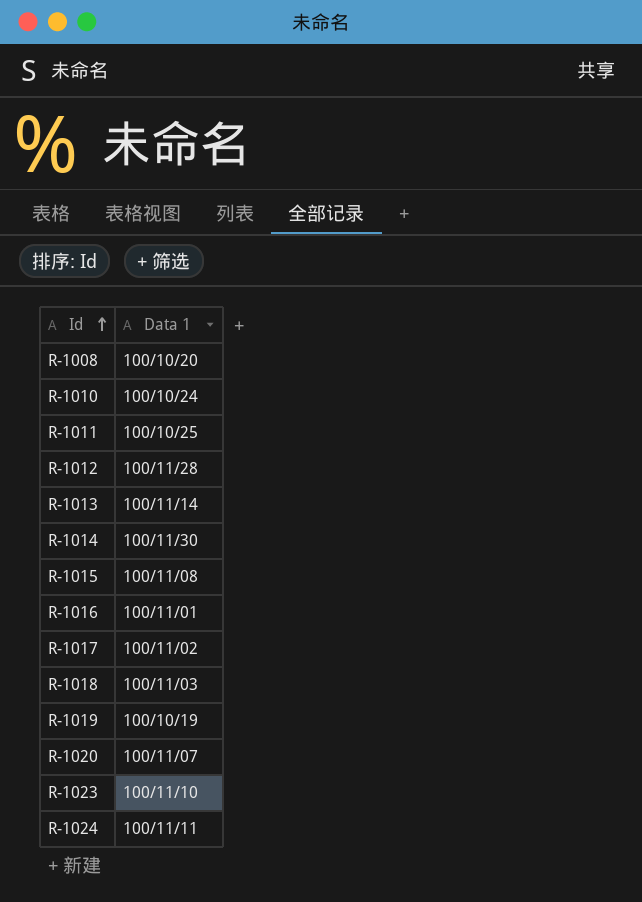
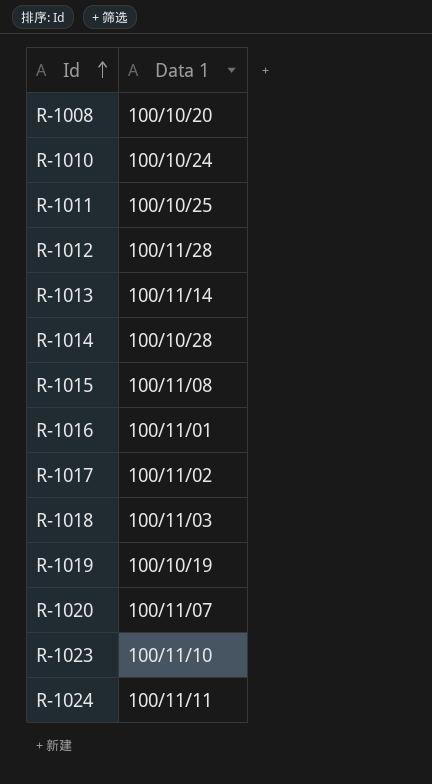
R-1014 | Data 1: 100/11/30 -> 100/10/28

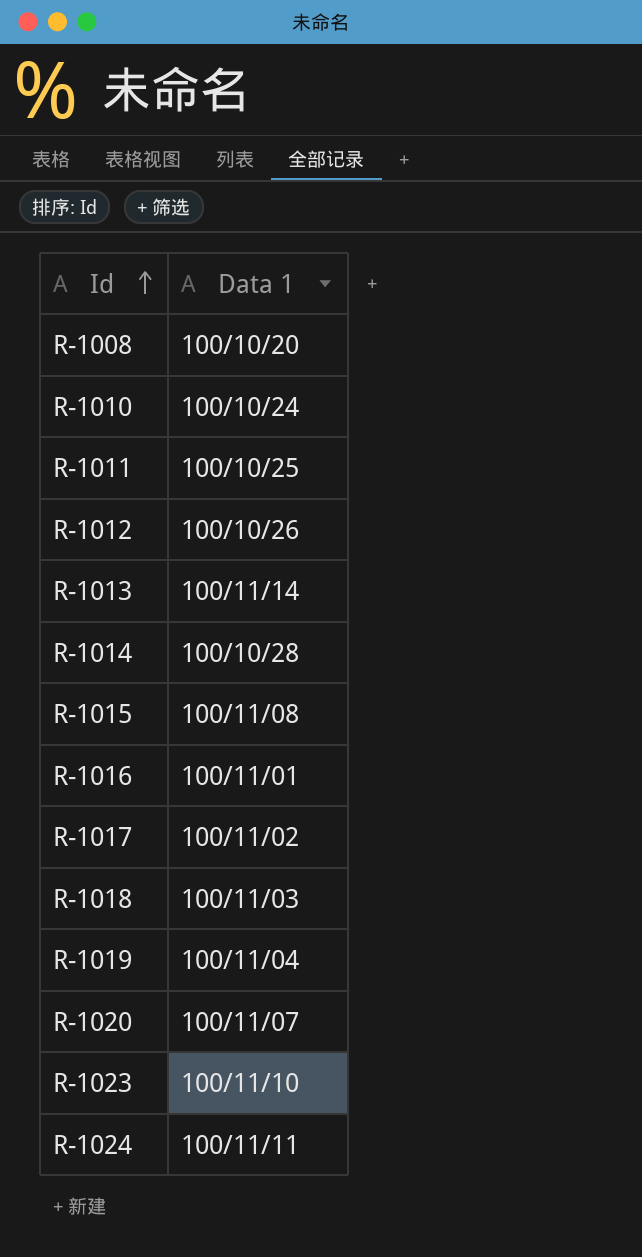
R-1012 | Data 1: 100/11/28 -> 100/10/26
R-1019 | Data 1: 100/10/19 -> 100/11/04

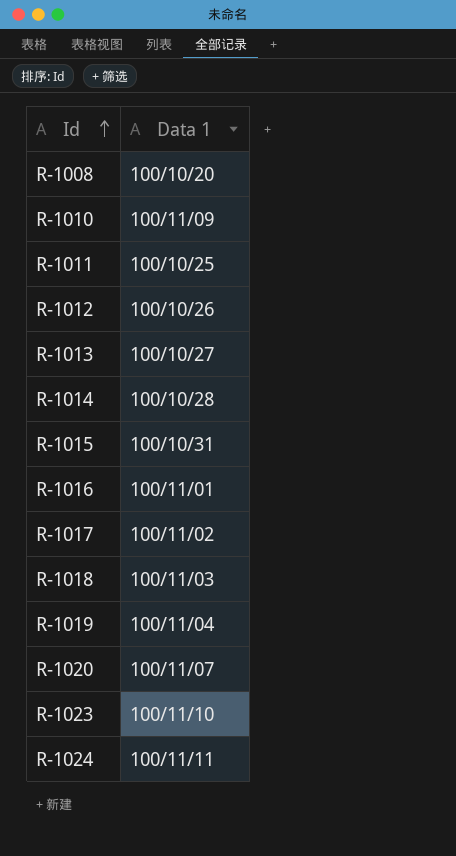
R-1010 | Data 1: 100/10/24 -> 100/11/09
R-1013 | Data 1: 100/11/14 -> 100/10/27
R-1015 | Data 1: 100/11/08 -> 100/10/31

